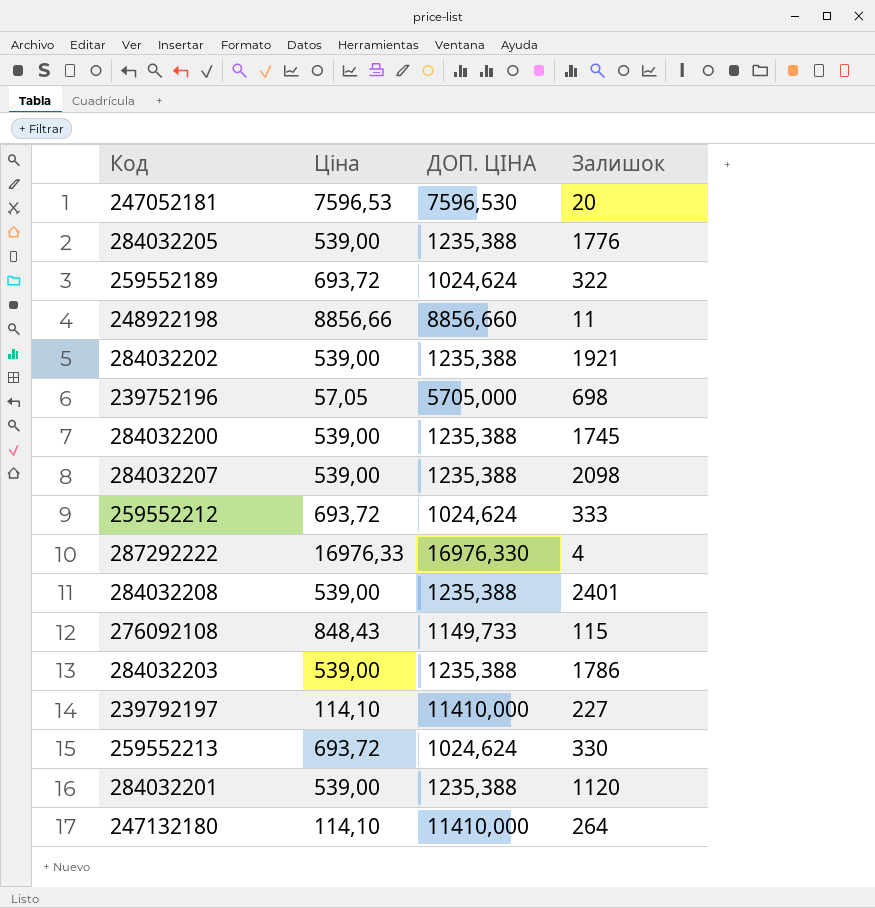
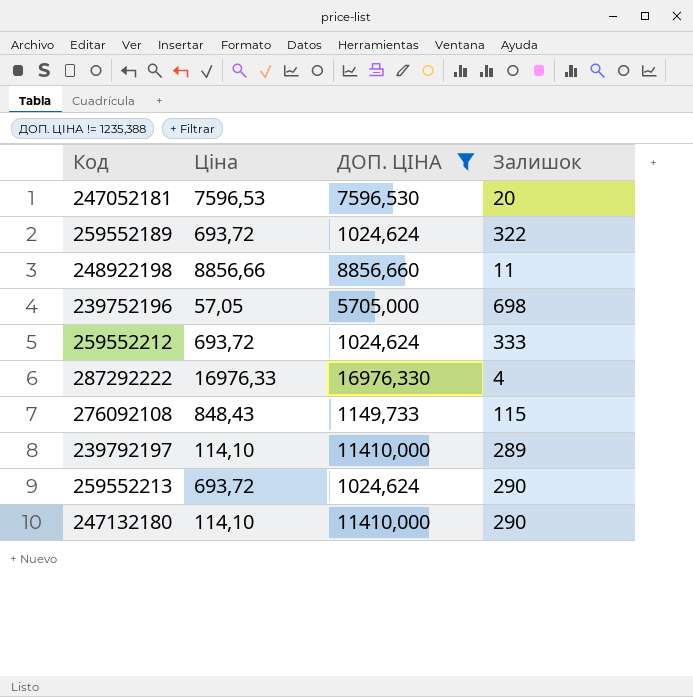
filter: none -> ДОП. ЦІНА != 1235,388
239792197 | Залишок: 227 -> 289
259552213 | Залишок: 330 -> 290
247132180 | Залишок: 264 -> 290

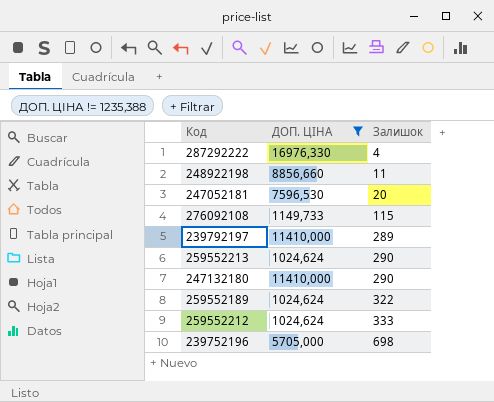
row order: none -> Залишок ascending
column Ціна | position: 2 -> none

